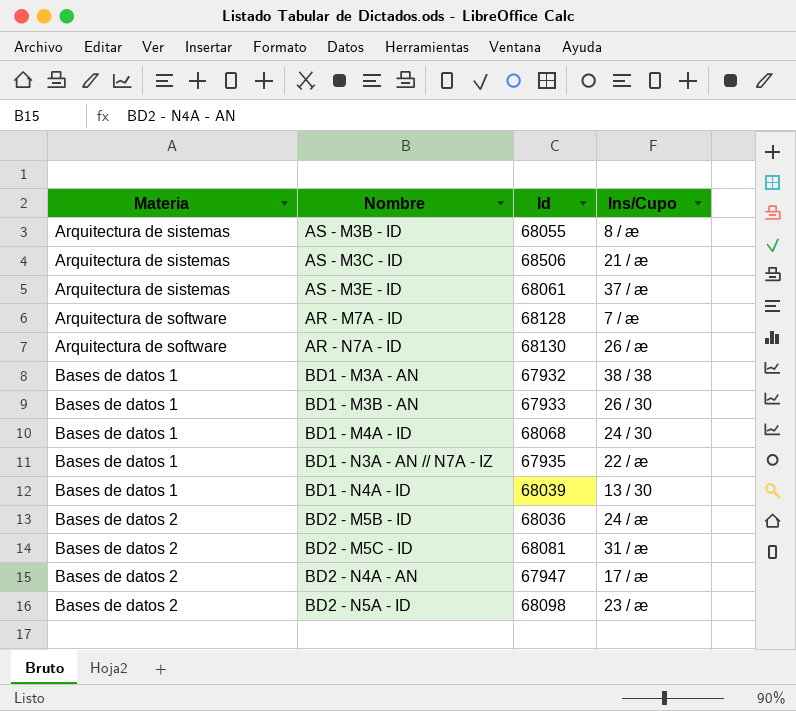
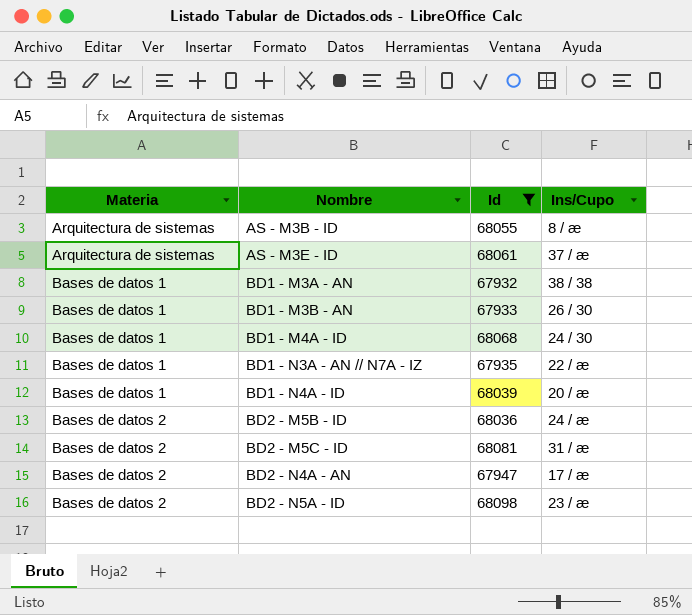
filter: none -> Id <= 68098
BD1 - N4A - ID | Ins/Cupo: 13 / 30 -> 20 / æ

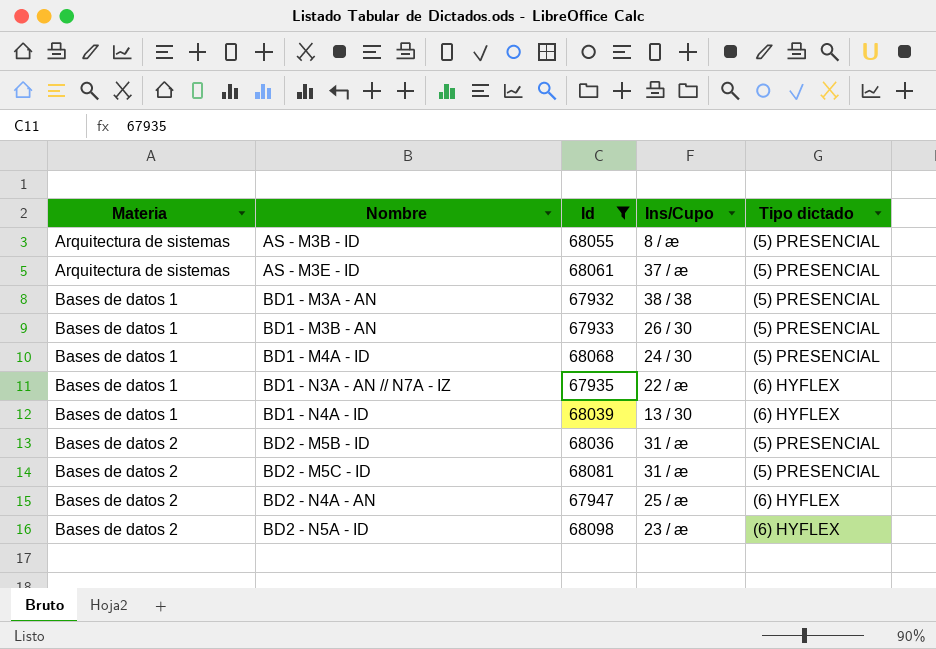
column Tipo dictado | position: none -> 5
BD1 - N4A - ID | Ins/Cupo: 20 / æ -> 13 / 30
BD2 - M5B - ID | Ins/Cupo: 24 / æ -> 31 / æ
BD2 - N4A - AN | Ins/Cupo: 17 / æ -> 25 / æ

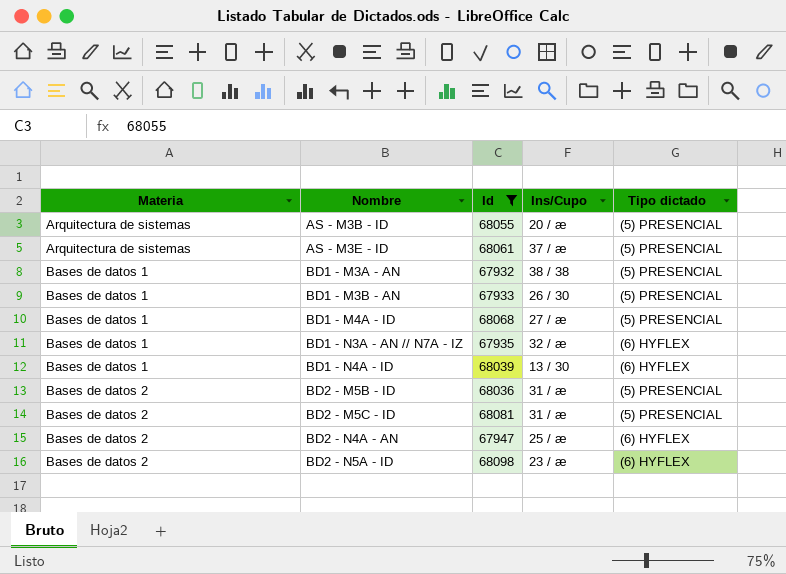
AS - M3B - ID | Ins/Cupo: 8 / æ -> 20 / æ
BD1 - M4A - ID | Ins/Cupo: 24 / 30 -> 27 / æ
BD1 - N3A - AN // N7A - IZ | Ins/Cupo: 22 / æ -> 32 / æ

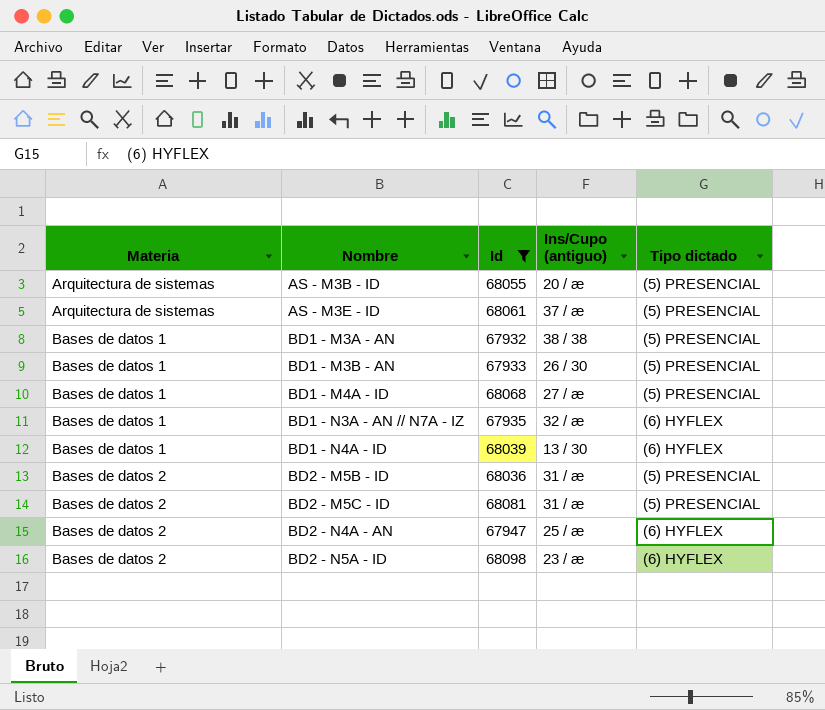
column name: Ins/Cupo -> Ins/Cupo (antiguo)

